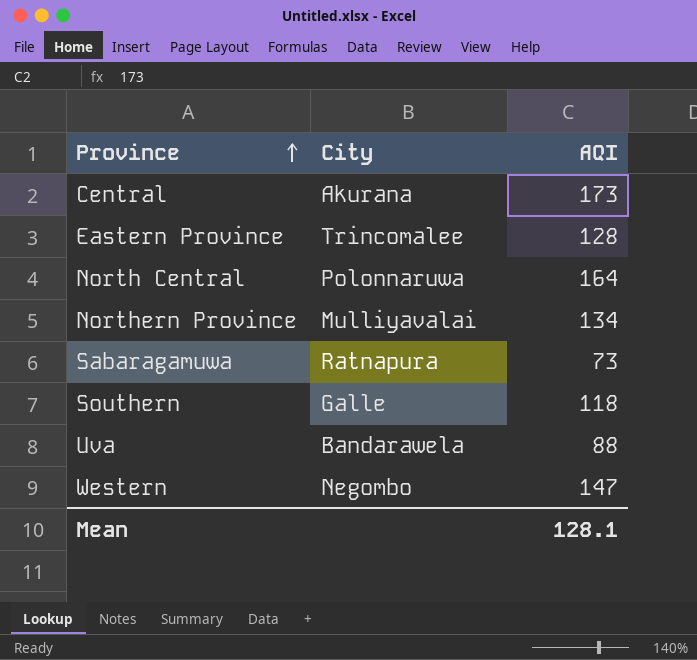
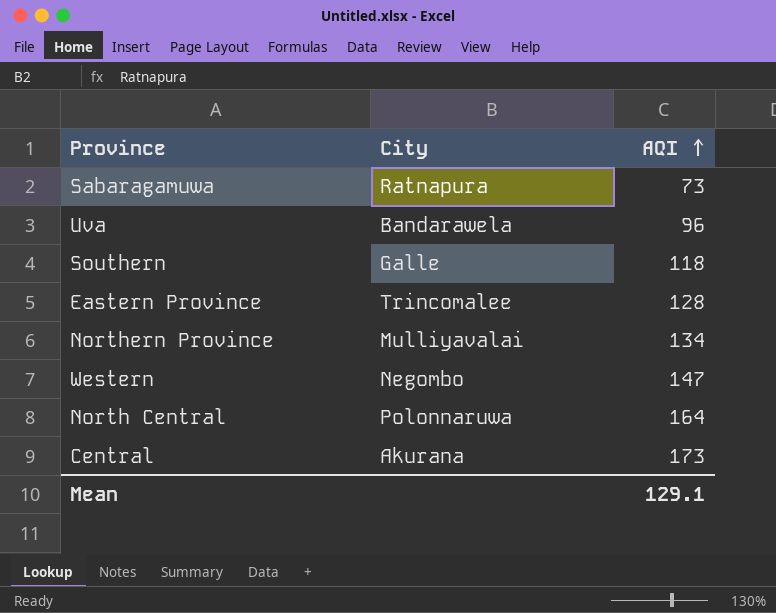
row order: Province ascending -> AQI ascending
Uva | AQI: 88 -> 96
Mean | AQI: 128.1 -> 129.1

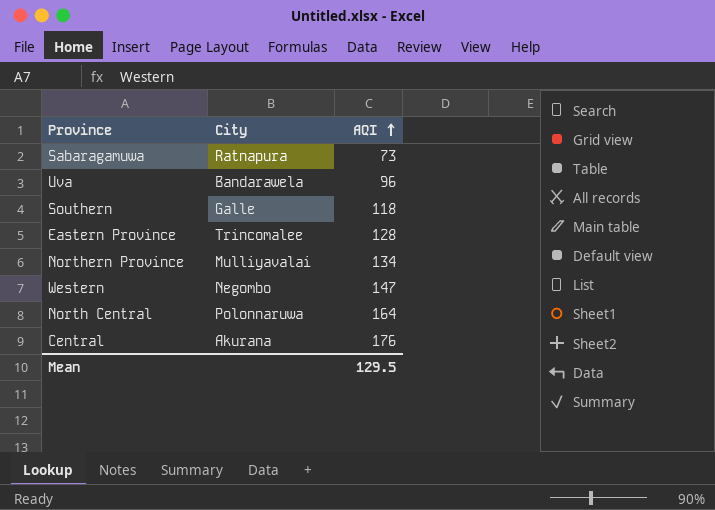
Central | AQI: 173 -> 176
Mean | AQI: 129.1 -> 129.5

